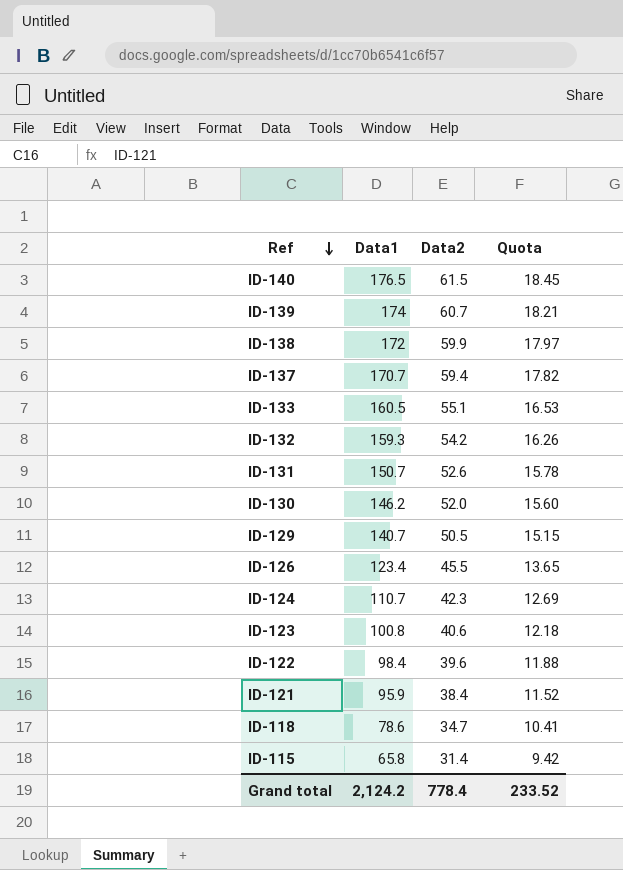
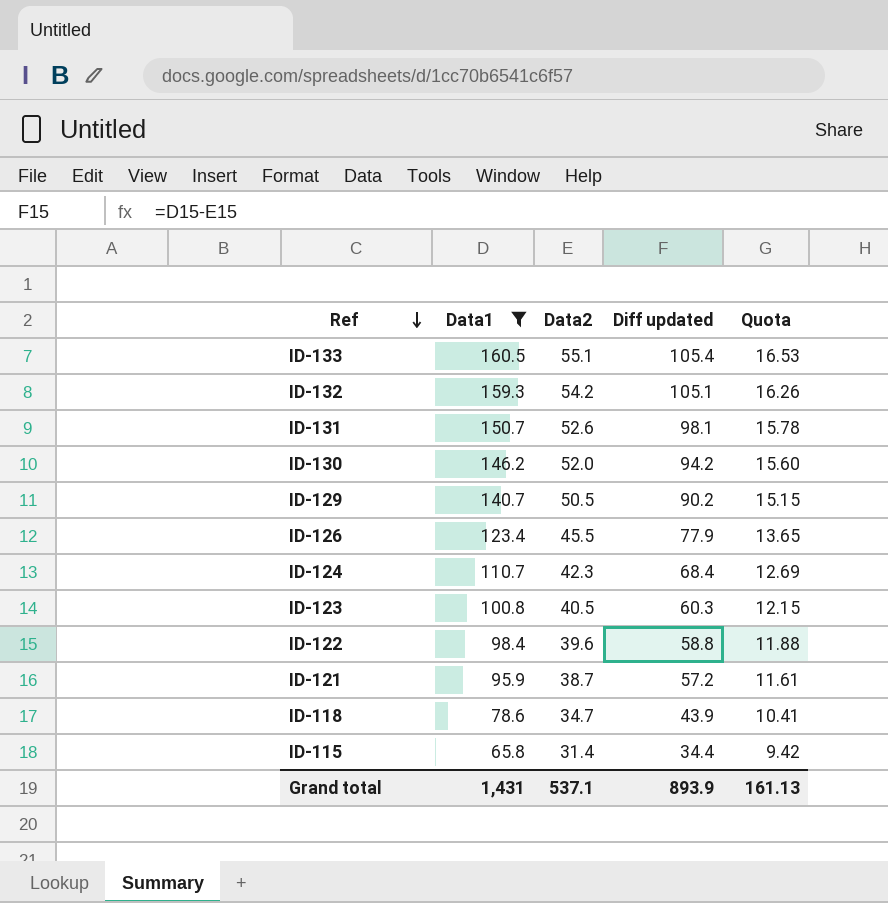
filter: none -> Data1 <= 160.5
column Diff updated | formula: none -> [Data1] - [Data2]
ID-123 | Data2: 40.6 -> 40.5
ID-123 | Quota: 12.18 -> 12.15
ID-121 | Data2: 38.4 -> 38.7
ID-121 | Quota: 11.52 -> 11.61
Grand total | Data1: 2,124.2 -> 1,431
Grand total | Data2: 778.4 -> 537.1
Grand total | Quota: 233.52 -> 161.13

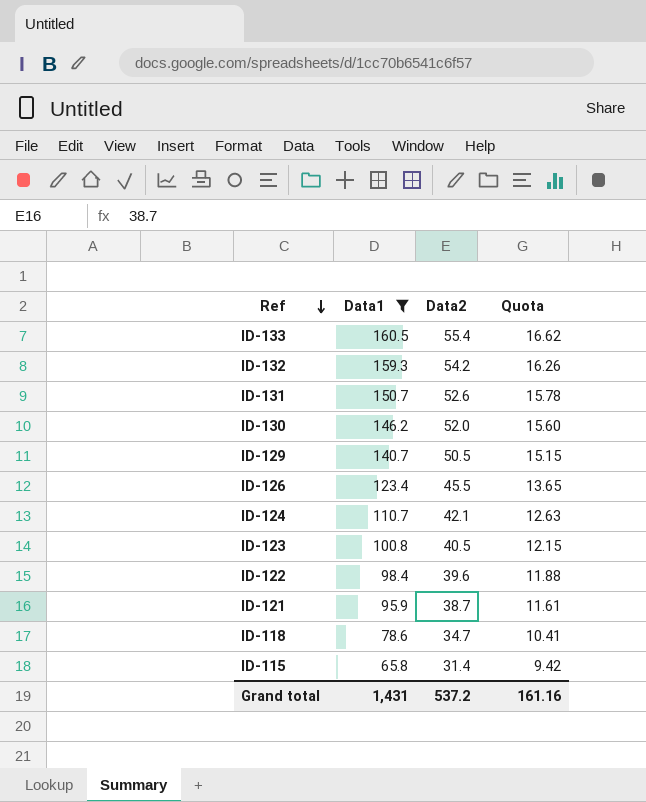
column Diff updated | formula: [Data1] - [Data2] -> none
ID-133 | Data2: 55.1 -> 55.4
ID-133 | Quota: 16.53 -> 16.62
ID-124 | Data2: 42.3 -> 42.1
ID-124 | Quota: 12.69 -> 12.63
Grand total | Data2: 537.1 -> 537.2
Grand total | Quota: 161.13 -> 161.16

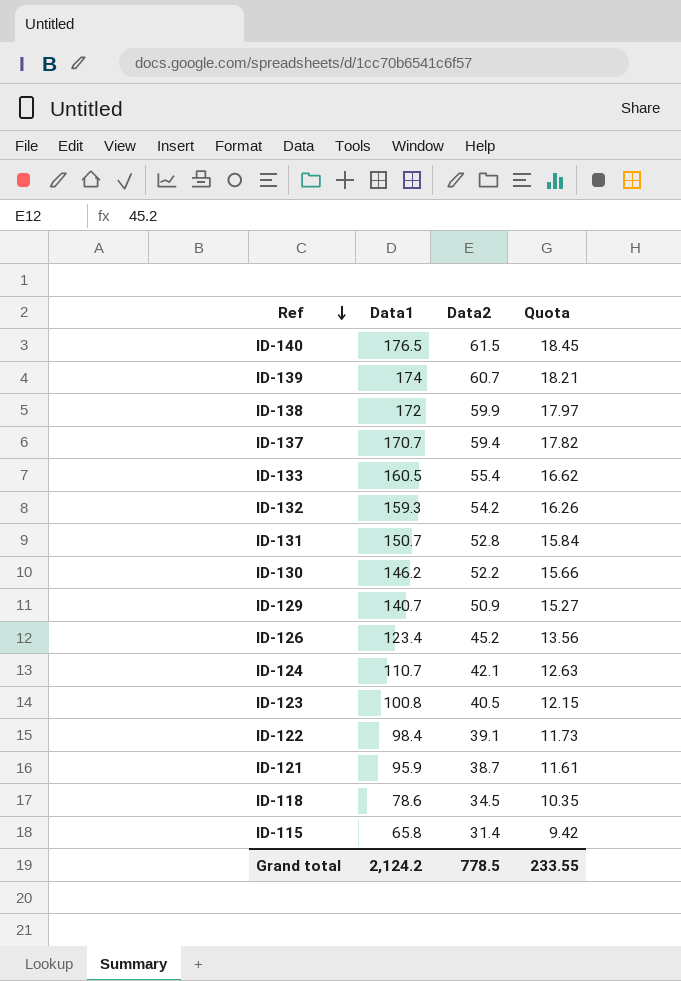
filter: Data1 <= 160.5 -> none
ID-131 | Data2: 52.6 -> 52.8
ID-131 | Quota: 15.78 -> 15.84
ID-130 | Data2: 52.0 -> 52.2
ID-130 | Quota: 15.60 -> 15.66
ID-129 | Data2: 50.5 -> 50.9
ID-129 | Quota: 15.15 -> 15.27
ID-126 | Data2: 45.5 -> 45.2
ID-126 | Quota: 13.65 -> 13.56
ID-122 | Data2: 39.6 -> 39.1
ID-122 | Quota: 11.88 -> 11.73
ID-118 | Data2: 34.7 -> 34.5
ID-118 | Quota: 10.41 -> 10.35
Grand total | Data1: 1,431 -> 2,124.2
Grand total | Data2: 537.2 -> 778.5
Grand total | Quota: 161.16 -> 233.55

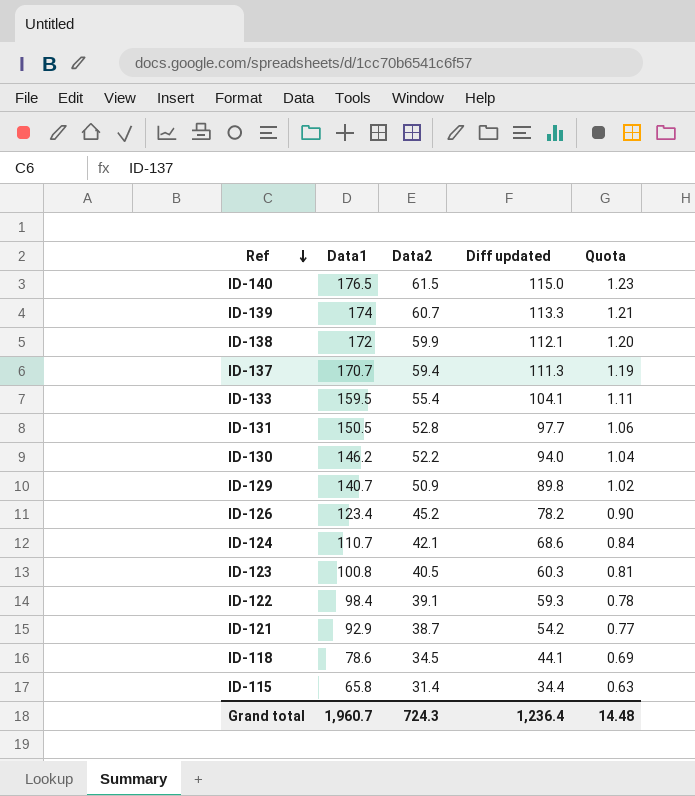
column Diff updated | formula: none -> [Data1] - [Data2]
column Quota | formula: [Data2] * 0.3 -> [Data2] * 0.02
row ID-132: 159.3 | 54.2 | 16.26 -> none
ID-133 | Data1: 160.5 -> 159.5
ID-131 | Data1: 150.7 -> 150.5
ID-121 | Data1: 95.9 -> 92.9
Grand total | Data1: 2,124.2 -> 1,960.7
Grand total | Data2: 778.5 -> 724.3
Grand total | Quota: 233.55 -> 14.48

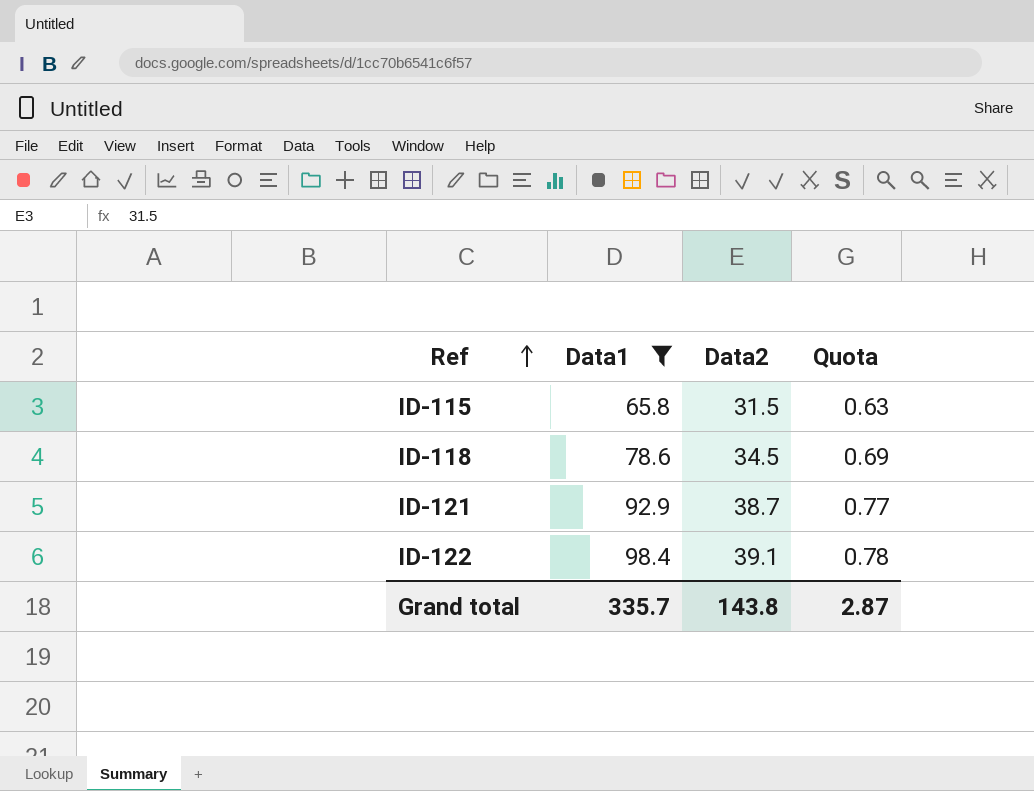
filter: none -> Data1 <= 98.4
row order: Ref descending -> Ref ascending
column Diff updated | formula: [Data1] - [Data2] -> none
ID-115 | Data2: 31.4 -> 31.5
Grand total | Data1: 1,960.7 -> 335.7
Grand total | Data2: 724.3 -> 143.8
Grand total | Quota: 14.48 -> 2.87

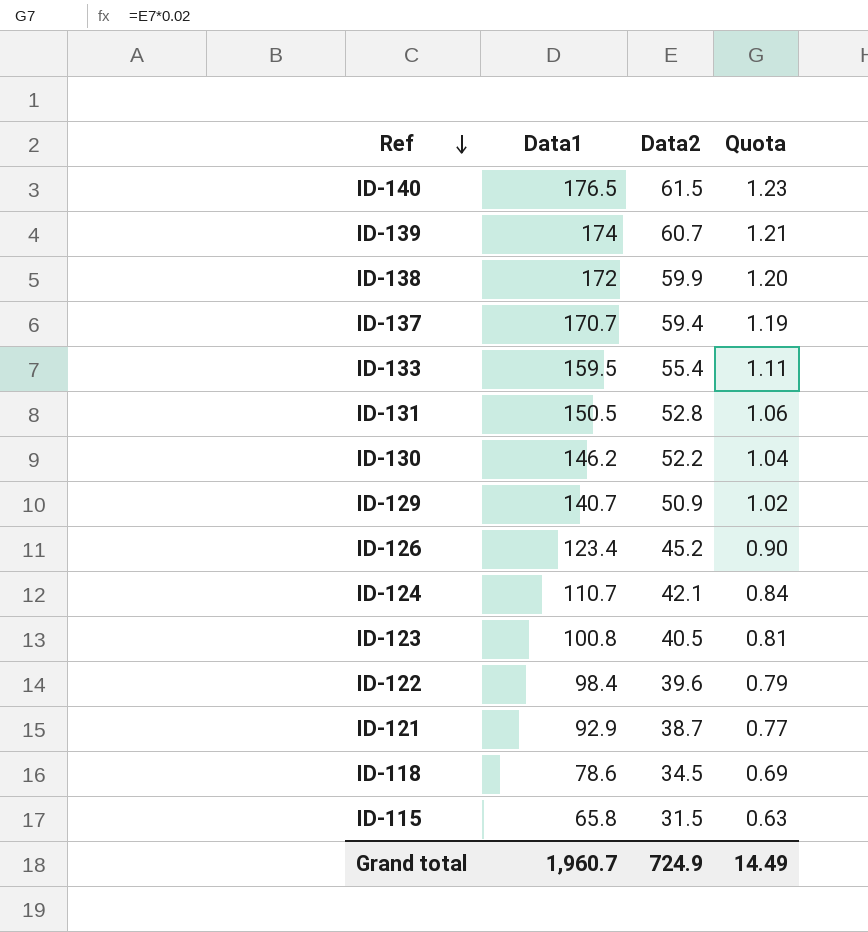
filter: Data1 <= 98.4 -> none
row order: Ref ascending -> Ref descending
ID-122 | Data2: 39.1 -> 39.6
ID-122 | Quota: 0.78 -> 0.79
Grand total | Data1: 335.7 -> 1,960.7
Grand total | Data2: 143.8 -> 724.9
Grand total | Quota: 2.87 -> 14.49

